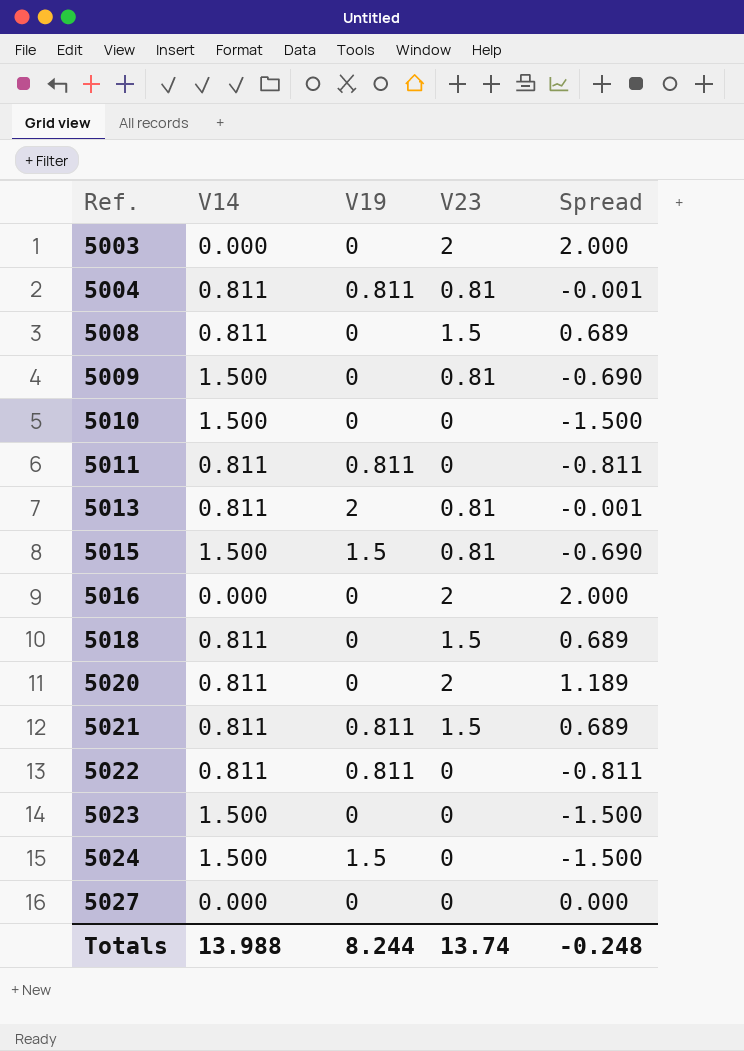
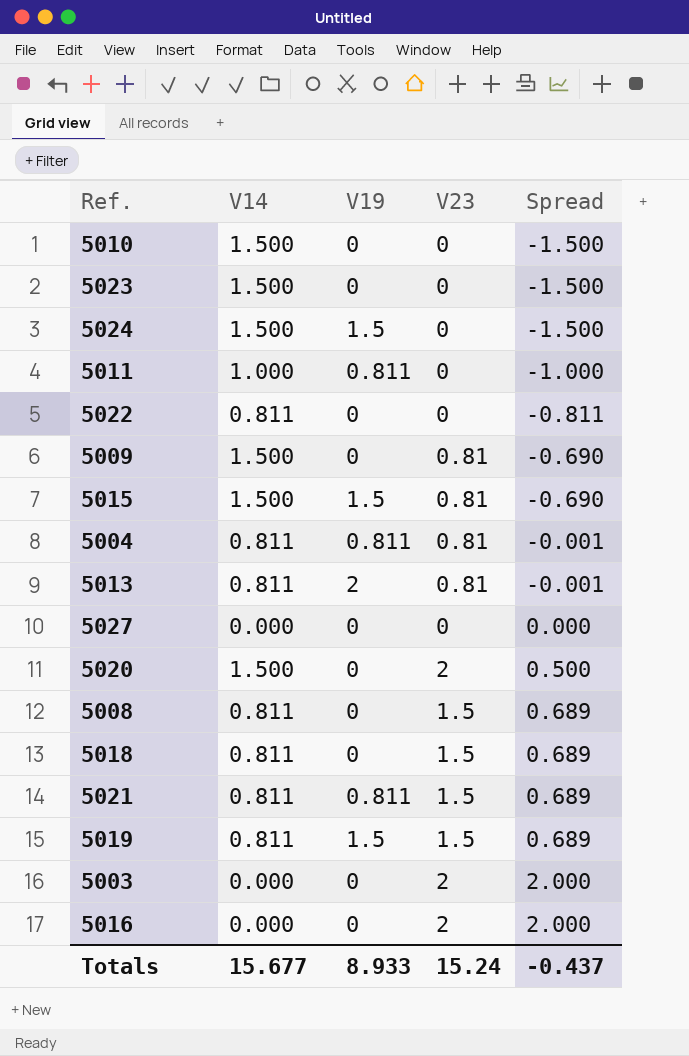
row order: Ref. ascending -> Spread ascending
5011 | V14: 0.811 -> 1.000
5011 | Spread: -0.811 -> -1.000
5022 | V19: 0.811 -> 0
5020 | V14: 0.811 -> 1.500
5020 | Spread: 1.189 -> 0.500
row 5019: none -> 0.811 | 1.5 | 1.5 | 0.689
Totals | V14: 13.988 -> 15.677
Totals | V19: 8.244 -> 8.933
Totals | V23: 13.74 -> 15.24
Totals | Spread: -0.248 -> -0.437

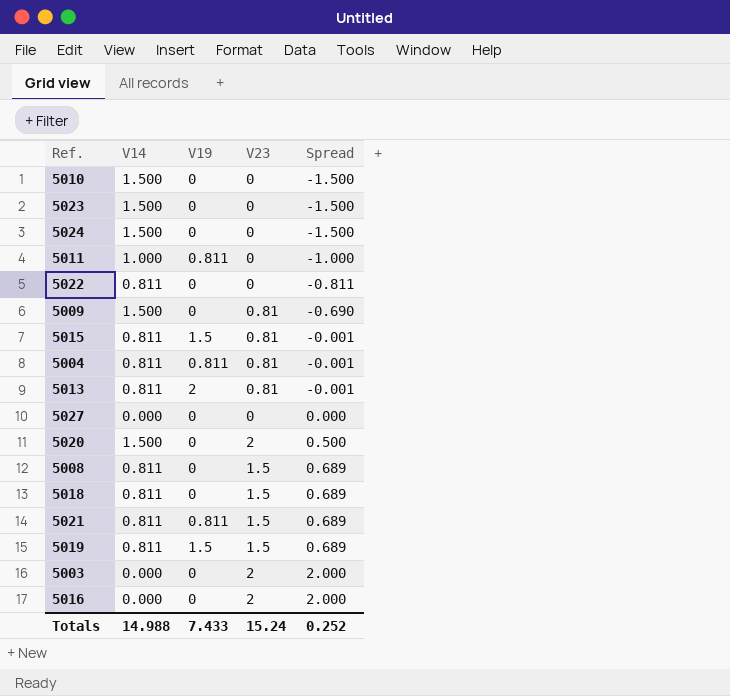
5024 | V19: 1.5 -> 0
5015 | V14: 1.500 -> 0.811
5015 | Spread: -0.690 -> -0.001
Totals | V14: 15.677 -> 14.988
Totals | V19: 8.933 -> 7.433
Totals | Spread: -0.437 -> 0.252

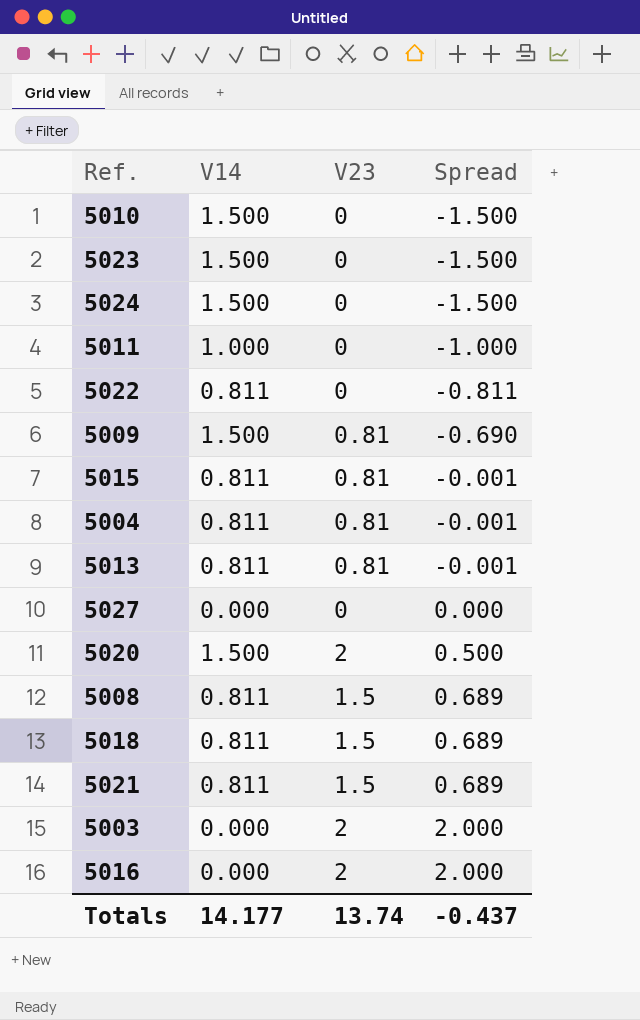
column V19 | position: 3 -> none
row 5019: 0.811 | 1.5 | 1.5 | 0.689 -> none
Totals | V14: 14.988 -> 14.177
Totals | V23: 15.24 -> 13.74
Totals | Spread: 0.252 -> -0.437

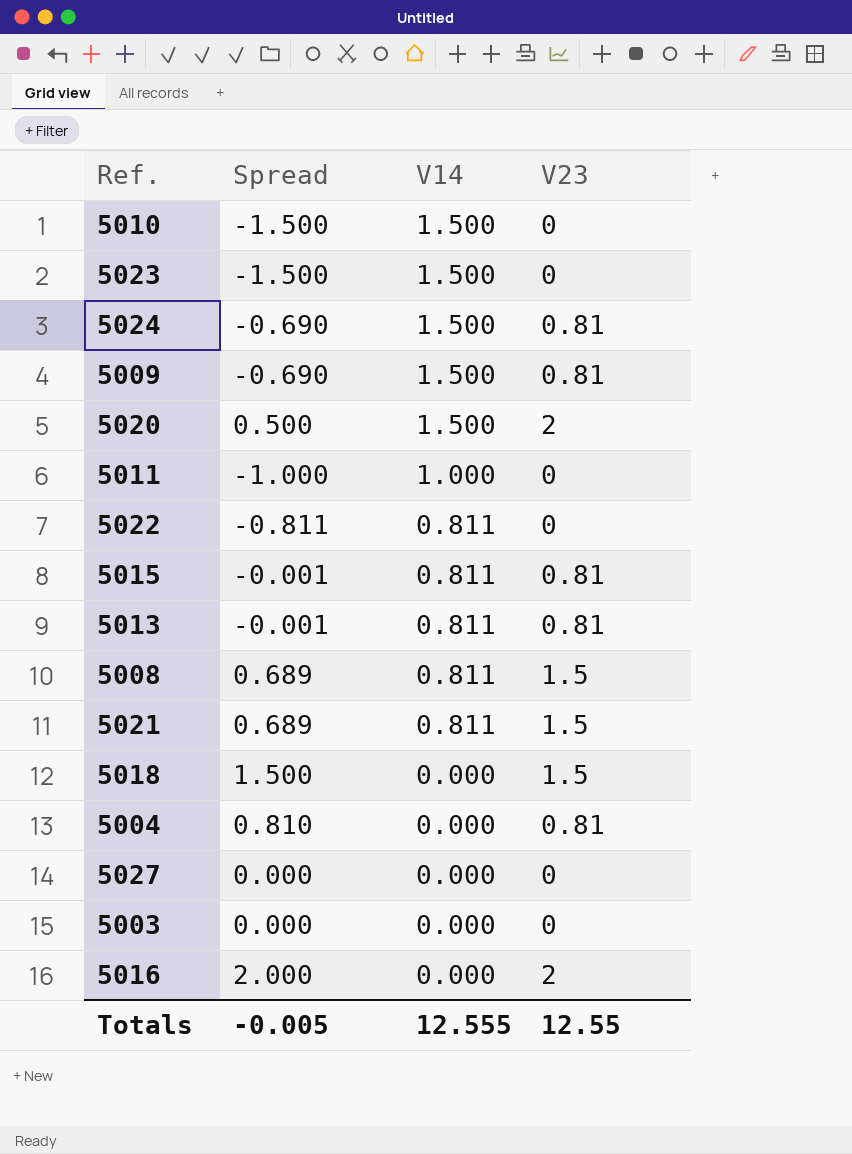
row order: Spread ascending -> V14 descending
column Spread | position: 4 -> 2
5024 | Spread: -1.500 -> -0.690
5024 | V23: 0 -> 0.81
5018 | Spread: 0.689 -> 1.500
5018 | V14: 0.811 -> 0.000
5004 | Spread: -0.001 -> 0.810
5004 | V14: 0.811 -> 0.000
5003 | Spread: 2.000 -> 0.000
5003 | V23: 2 -> 0
Totals | Spread: -0.437 -> -0.005
Totals | V14: 14.177 -> 12.555
Totals | V23: 13.74 -> 12.55

